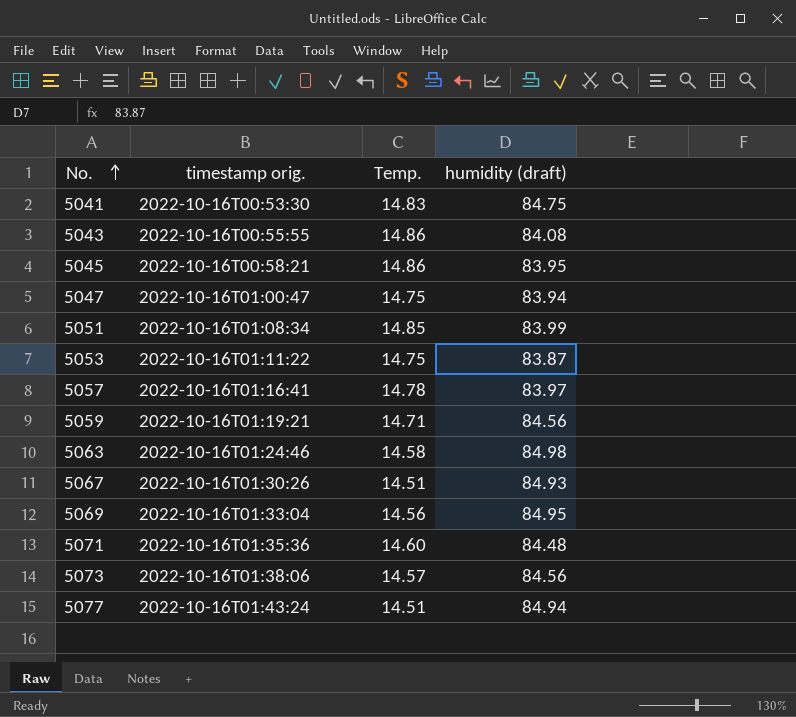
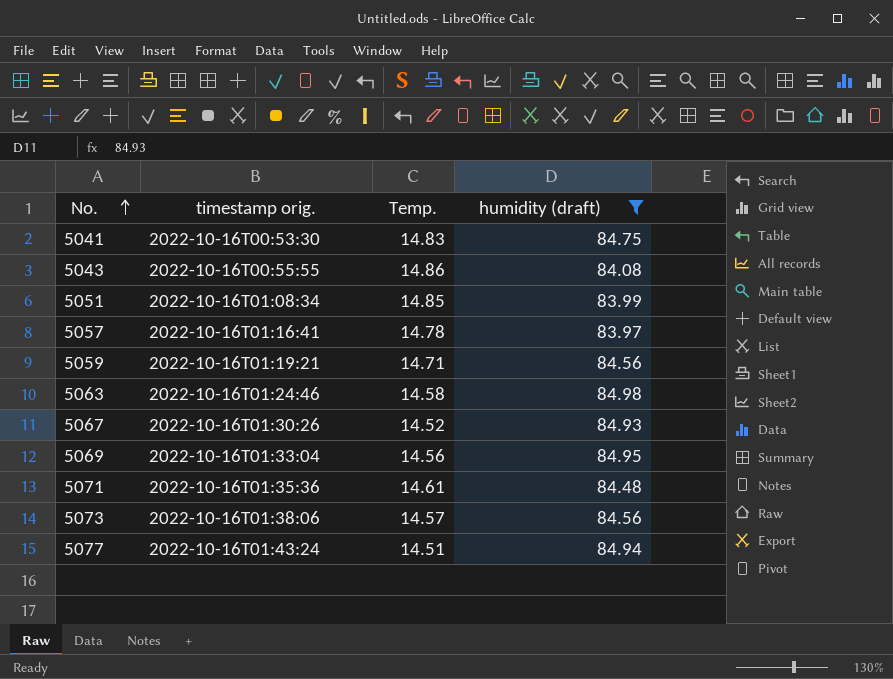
filter: none -> humidity (draft) >= 83.97
5067 | Temp.: 14.51 -> 14.52
5071 | Temp.: 14.60 -> 14.61

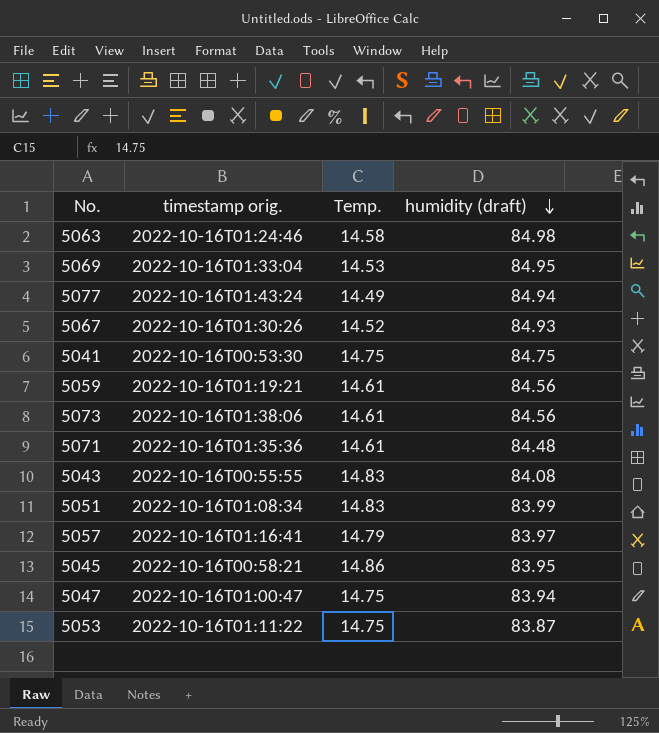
filter: humidity (draft) >= 83.97 -> none
row order: No. ascending -> humidity (draft) descending
5069 | Temp.: 14.56 -> 14.53
5077 | Temp.: 14.51 -> 14.49
5041 | Temp.: 14.83 -> 14.75
5059 | Temp.: 14.71 -> 14.61
5073 | Temp.: 14.57 -> 14.61
5043 | Temp.: 14.86 -> 14.83
5051 | Temp.: 14.85 -> 14.83
5057 | Temp.: 14.78 -> 14.79

